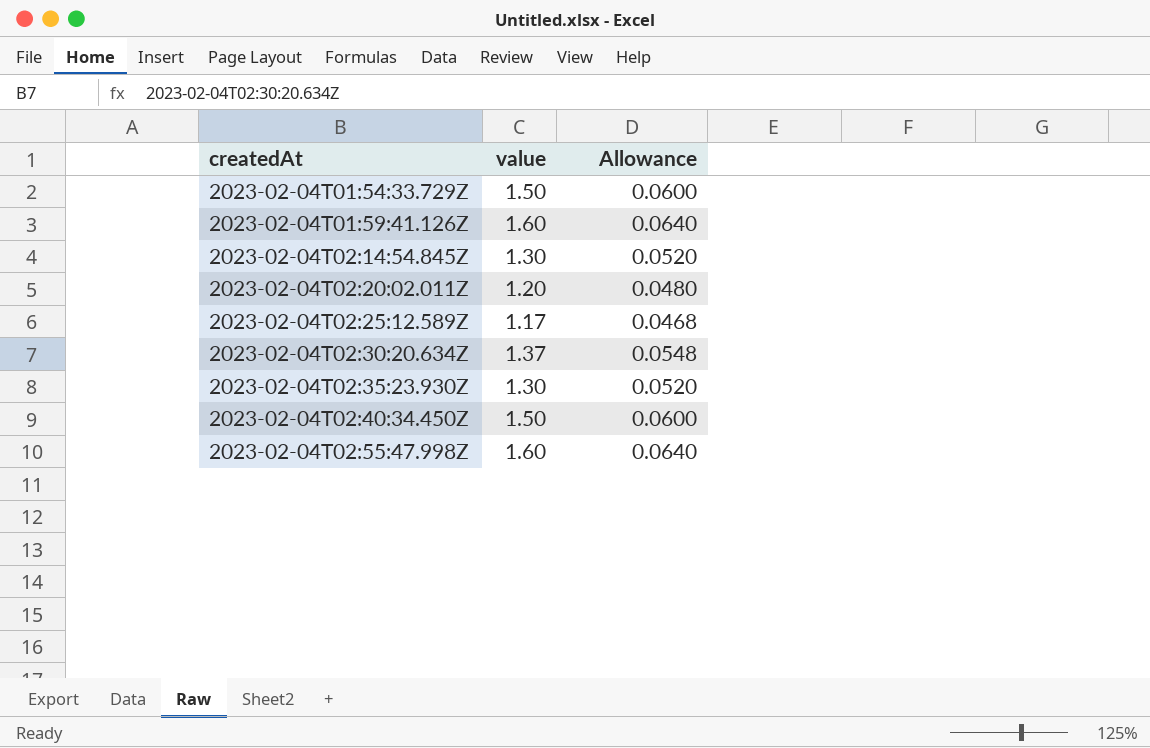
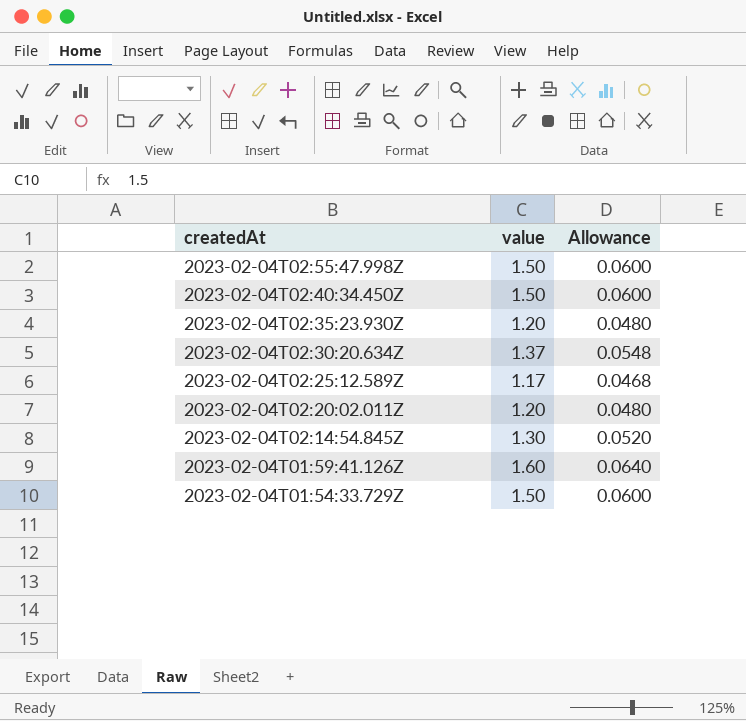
row order: createdAt ascending -> createdAt descending
2023-02-04T02:55:47.998Z | value: 1.60 -> 1.50
2023-02-04T02:55:47.998Z | Allowance: 0.0640 -> 0.0600
2023-02-04T02:35:23.930Z | value: 1.30 -> 1.20
2023-02-04T02:35:23.930Z | Allowance: 0.0520 -> 0.0480

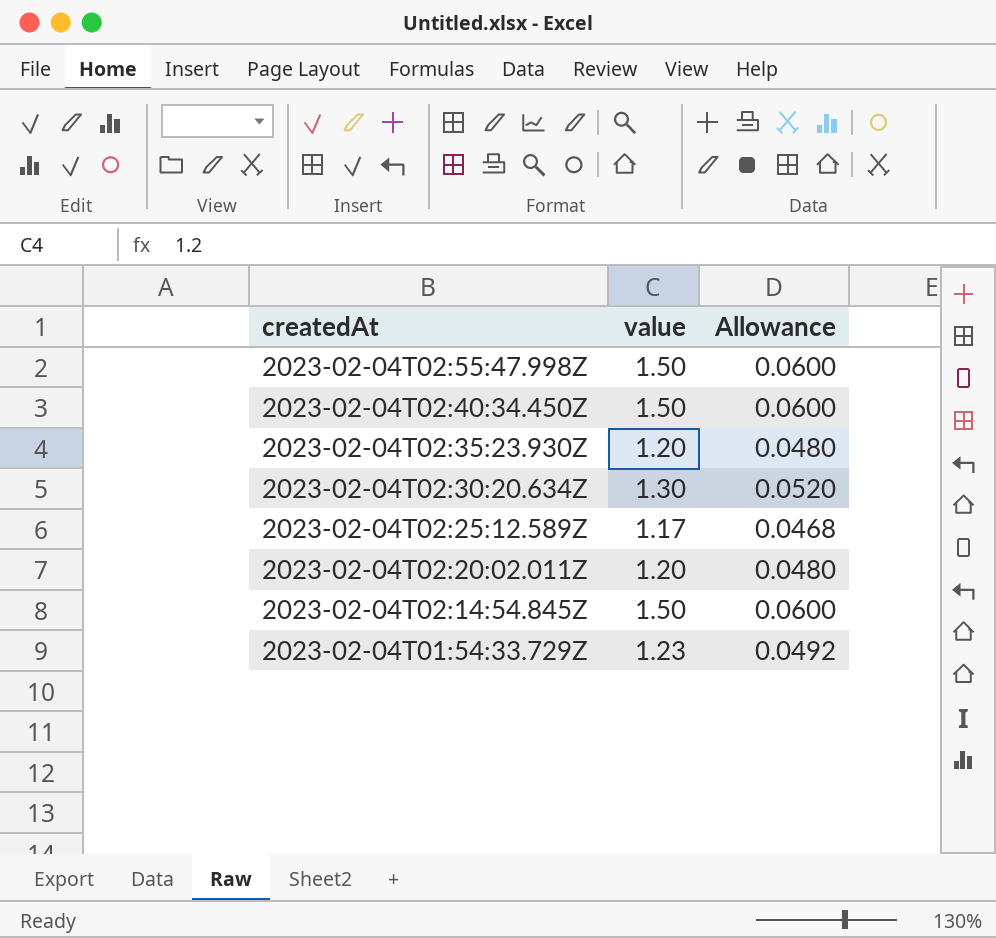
row 2023-02-04T01:59:41.126Z: 1.60 | 0.0640 -> none
2023-02-04T02:30:20.634Z | value: 1.37 -> 1.30
2023-02-04T02:30:20.634Z | Allowance: 0.0548 -> 0.0520
2023-02-04T02:14:54.845Z | value: 1.30 -> 1.50
2023-02-04T02:14:54.845Z | Allowance: 0.0520 -> 0.0600
2023-02-04T01:54:33.729Z | value: 1.50 -> 1.23
2023-02-04T01:54:33.729Z | Allowance: 0.0600 -> 0.0492

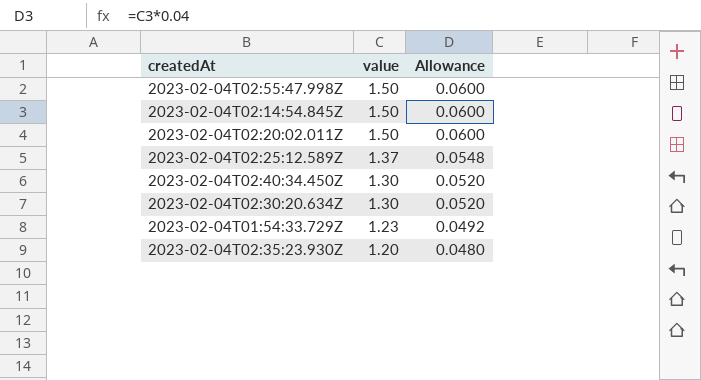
row order: createdAt descending -> value descending
2023-02-04T02:20:02.011Z | value: 1.20 -> 1.50
2023-02-04T02:20:02.011Z | Allowance: 0.0480 -> 0.0600
2023-02-04T02:25:12.589Z | value: 1.17 -> 1.37
2023-02-04T02:25:12.589Z | Allowance: 0.0468 -> 0.0548
2023-02-04T02:40:34.450Z | value: 1.50 -> 1.30
2023-02-04T02:40:34.450Z | Allowance: 0.0600 -> 0.0520

